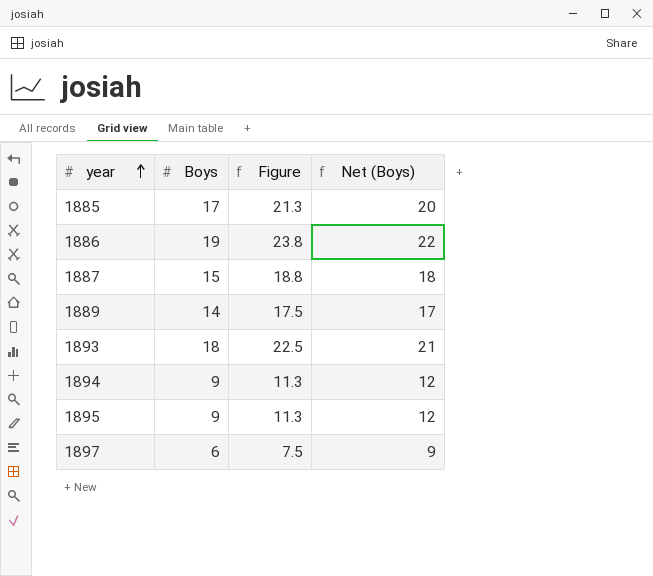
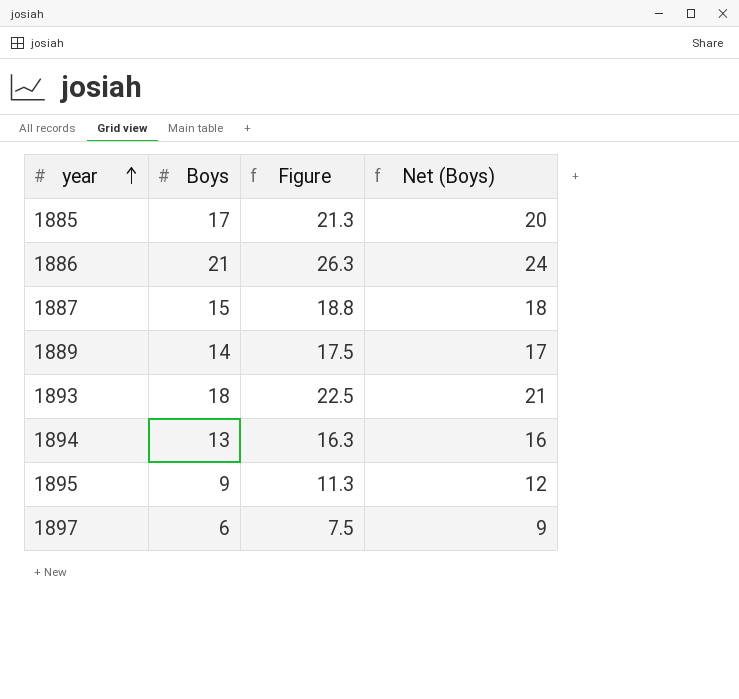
1886 | Boys: 19 -> 21
1886 | Figure: 23.8 -> 26.3
1886 | Net (Boys): 22 -> 24
1894 | Boys: 9 -> 13
1894 | Figure: 11.3 -> 16.3
1894 | Net (Boys): 12 -> 16

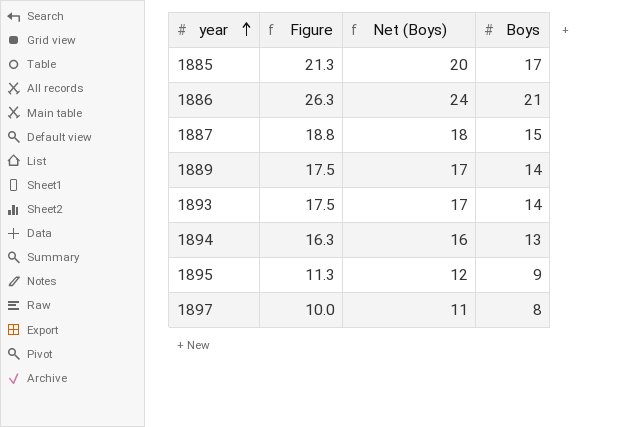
column Boys | position: 2 -> 4
1893 | Figure: 22.5 -> 17.5
1893 | Net (Boys): 21 -> 17
1893 | Boys: 18 -> 14
1897 | Figure: 7.5 -> 10.0
1897 | Net (Boys): 9 -> 11
1897 | Boys: 6 -> 8

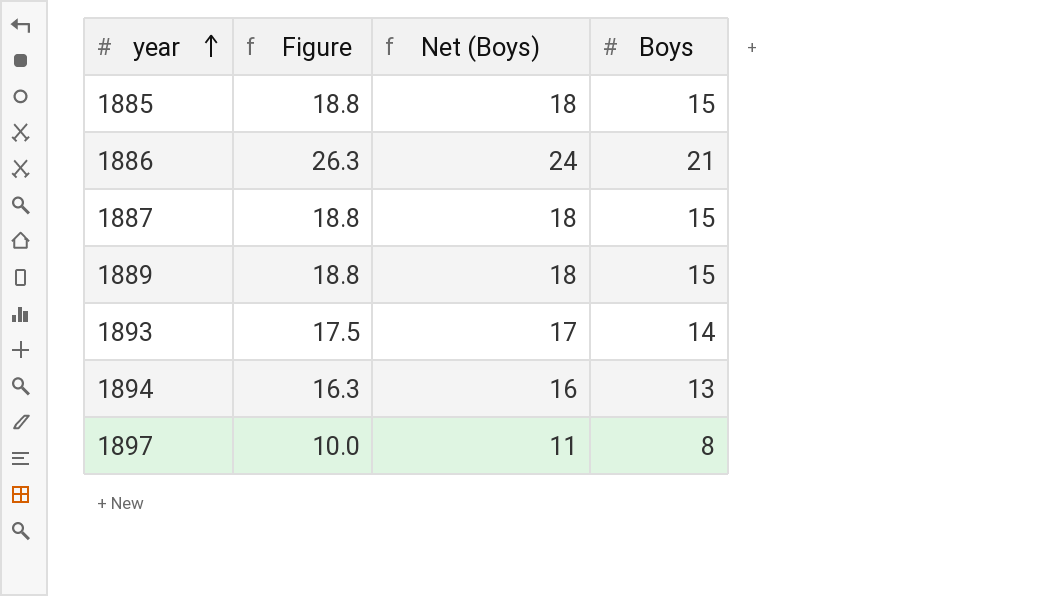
row 1895: 11.3 | 12 | 9 -> none
1885 | Figure: 21.3 -> 18.8
1885 | Net (Boys): 20 -> 18
1885 | Boys: 17 -> 15
1889 | Figure: 17.5 -> 18.8
1889 | Net (Boys): 17 -> 18
1889 | Boys: 14 -> 15

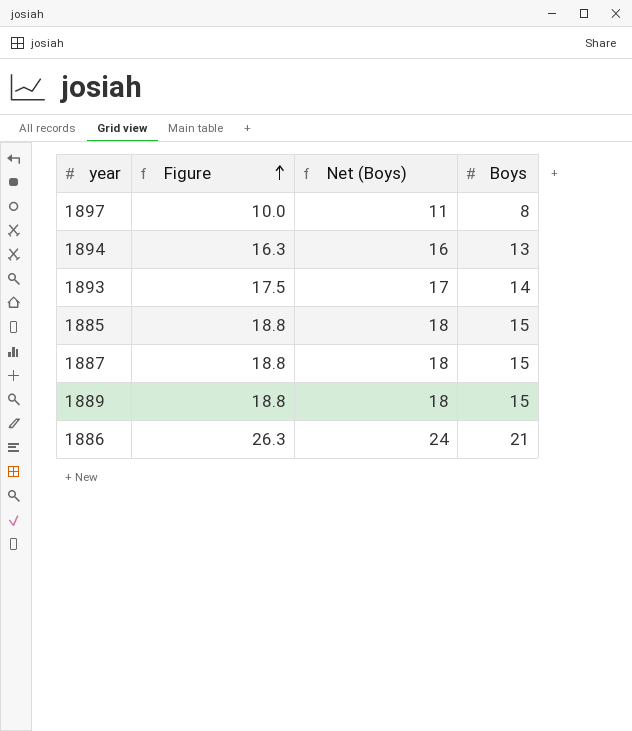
row order: year ascending -> Figure ascending

